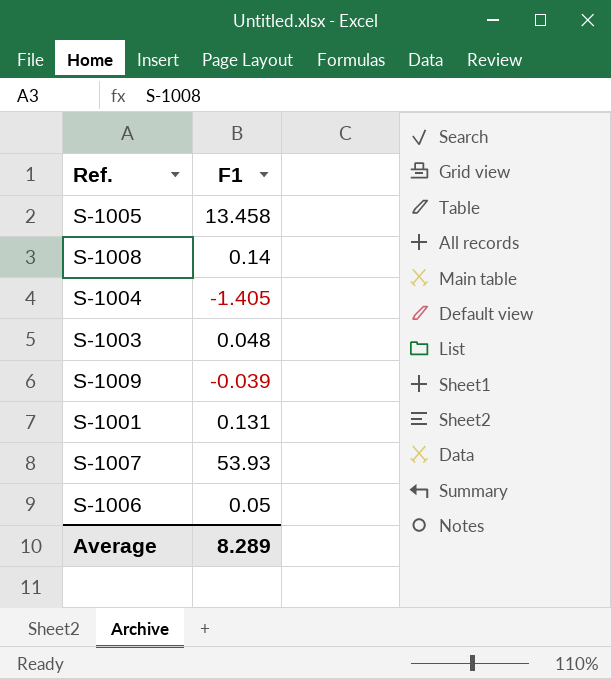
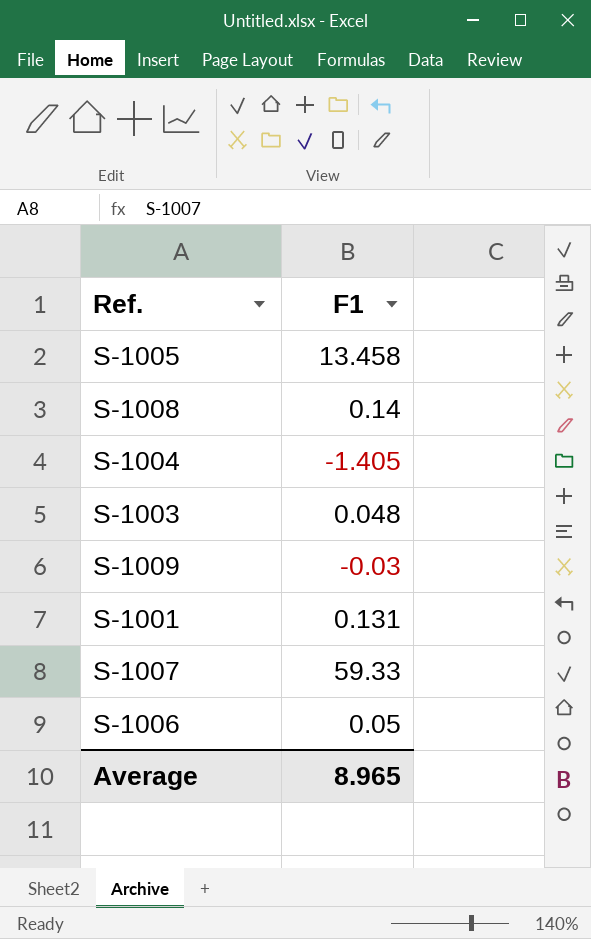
S-1009 | F1: -0.039 -> -0.03
S-1007 | F1: 53.93 -> 59.33
Average | F1: 8.289 -> 8.965

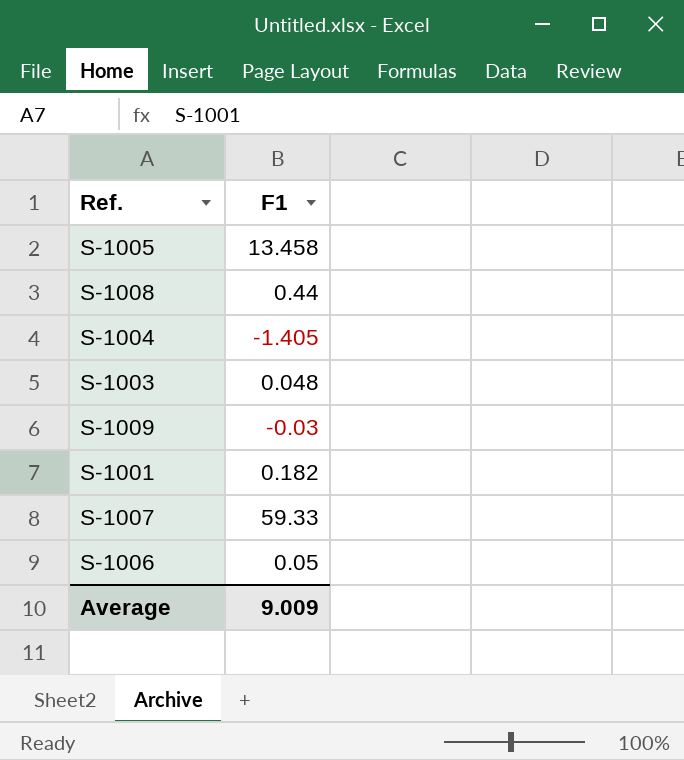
S-1008 | F1: 0.14 -> 0.44
S-1001 | F1: 0.131 -> 0.182
Average | F1: 8.965 -> 9.009

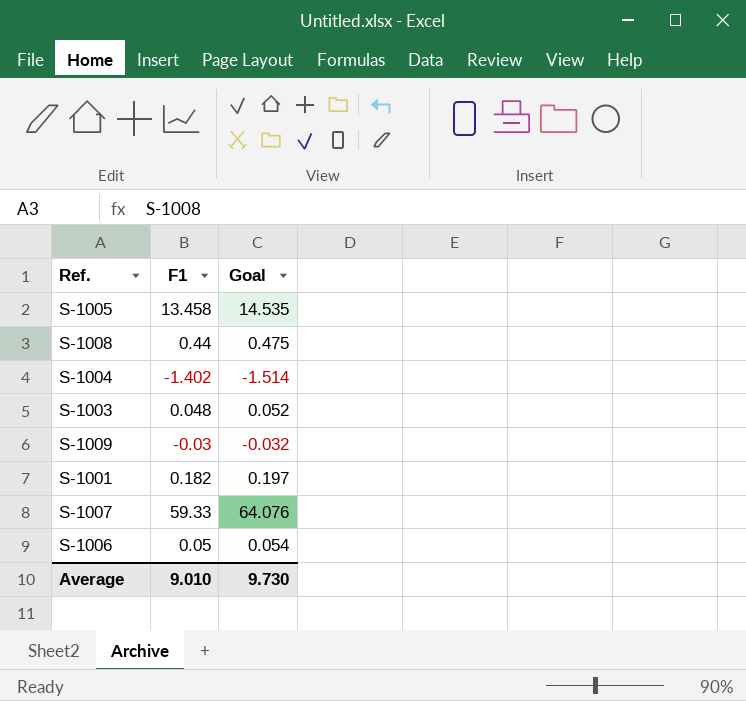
column Goal | formula: none -> [F1] * 1.08
S-1004 | F1: -1.405 -> -1.402
Average | F1: 9.009 -> 9.010

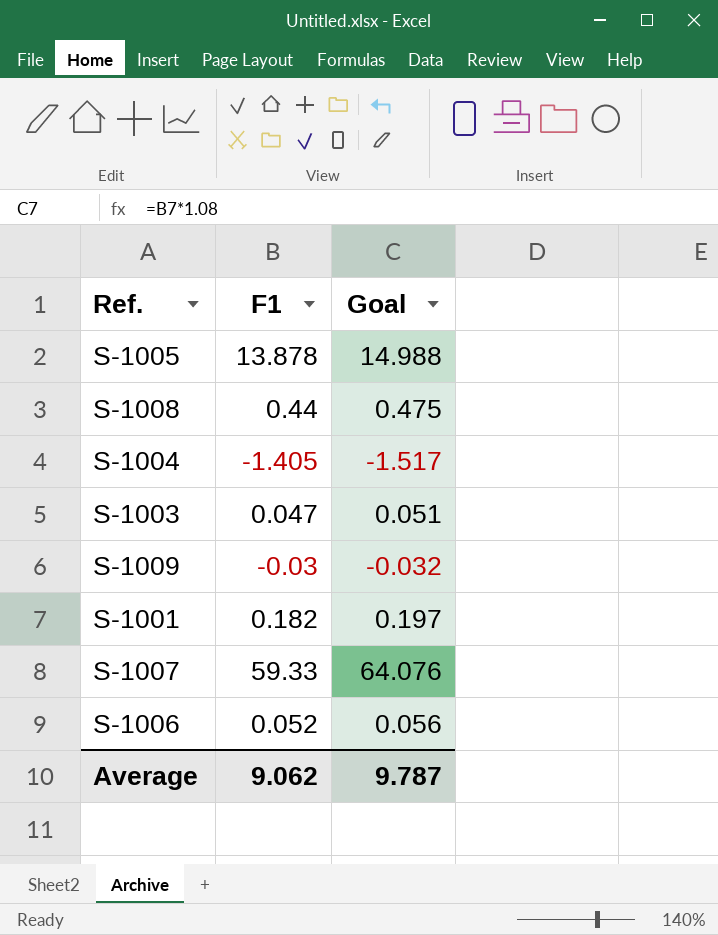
S-1005 | F1: 13.458 -> 13.878
S-1005 | Goal: 14.535 -> 14.988
S-1004 | F1: -1.402 -> -1.405
S-1004 | Goal: -1.514 -> -1.517
S-1003 | F1: 0.048 -> 0.047
S-1003 | Goal: 0.052 -> 0.051
S-1006 | F1: 0.05 -> 0.052
S-1006 | Goal: 0.054 -> 0.056
Average | F1: 9.010 -> 9.062
Average | Goal: 9.730 -> 9.787

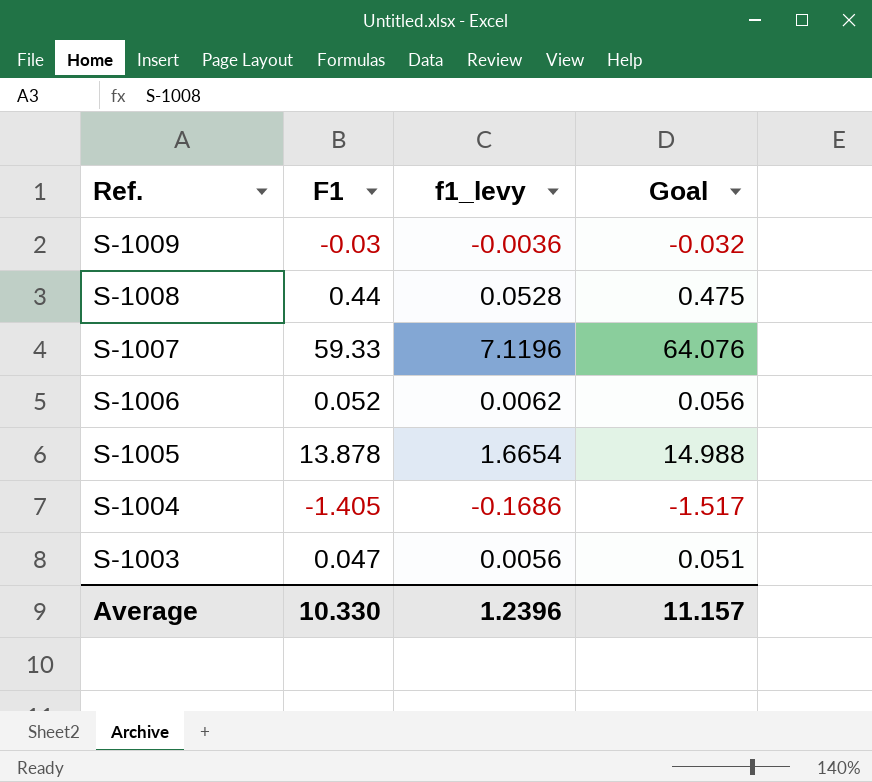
row order: none -> Ref. descending
column f1_levy | formula: none -> [F1] * 0.12
row S-1001: 0.182 | 0.197 -> none
Average | F1: 9.062 -> 10.330
Average | Goal: 9.787 -> 11.157

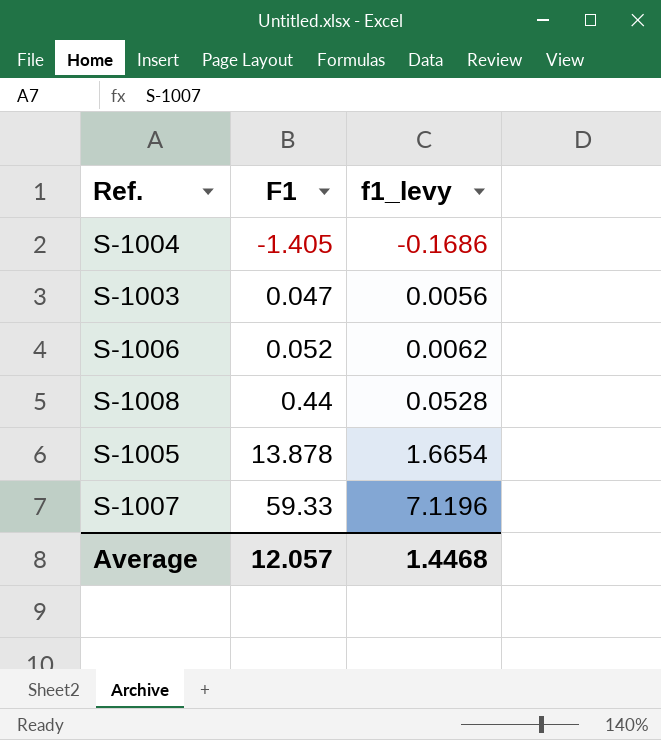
row order: Ref. descending -> F1 ascending
column Goal | formula: [F1] * 1.08 -> none
row S-1009: -0.03 | -0.0036 | -0.032 -> none
Average | F1: 10.330 -> 12.057
Average | f1_levy: 1.2396 -> 1.4468

